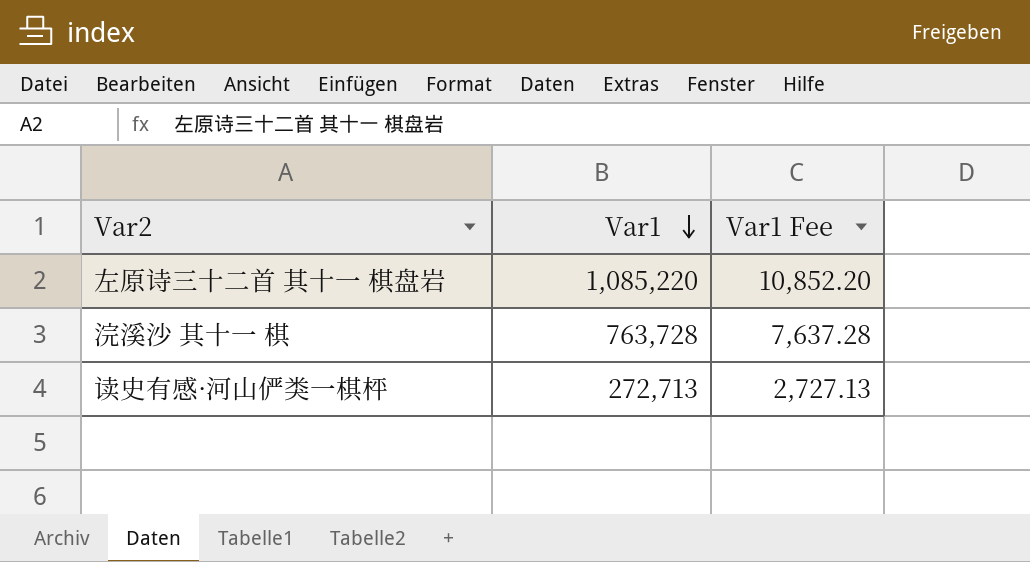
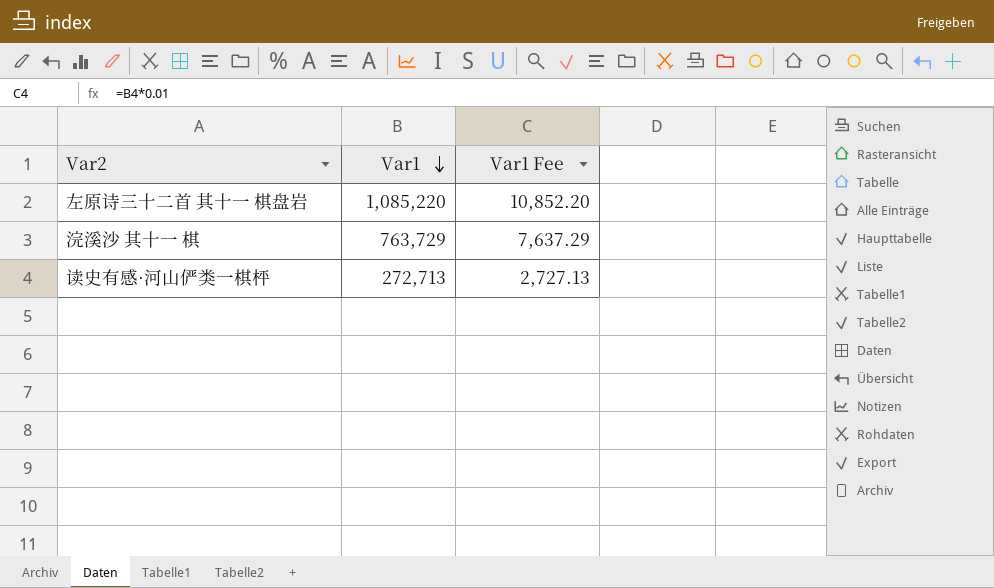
浣溪沙 其十一 棋 | Var1: 763,728 -> 763,729
浣溪沙 其十一 棋 | Var1 Fee: 7,637.28 -> 7,637.29

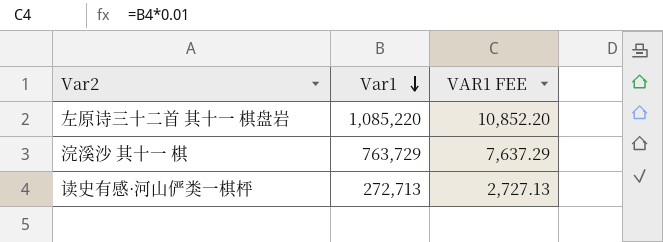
column name: Var1 Fee -> VAR1 FEE

